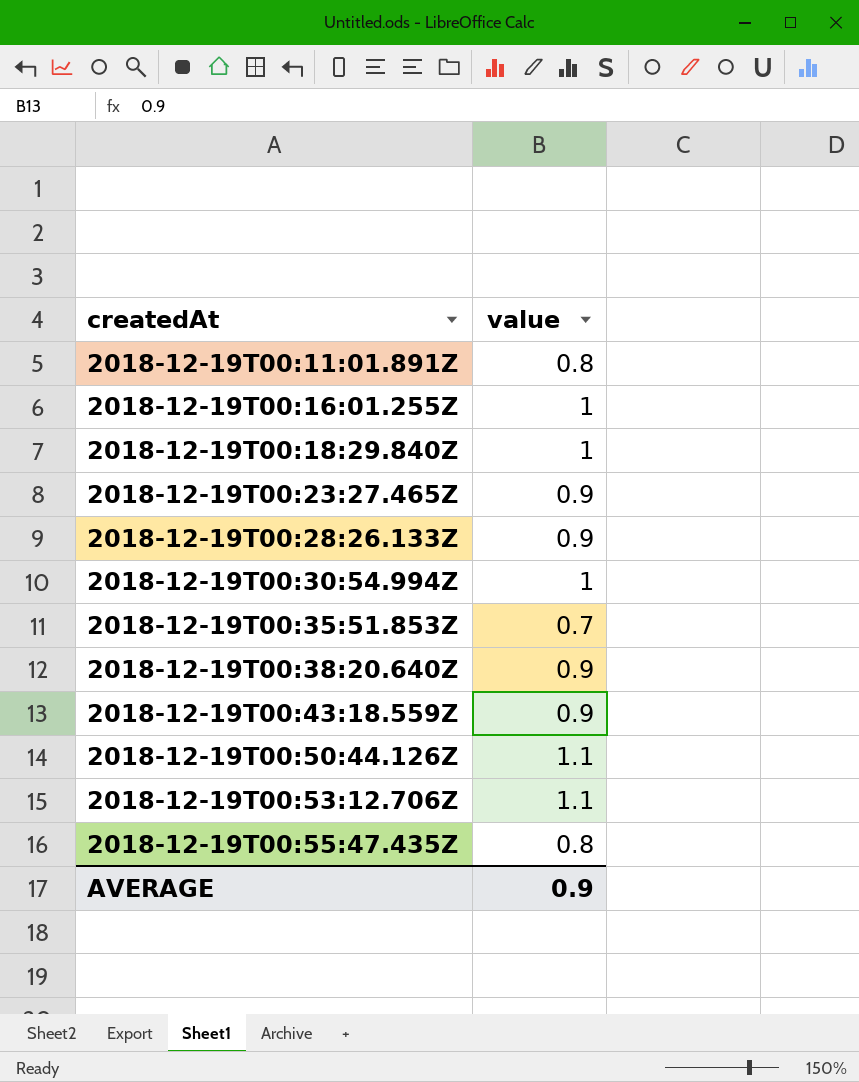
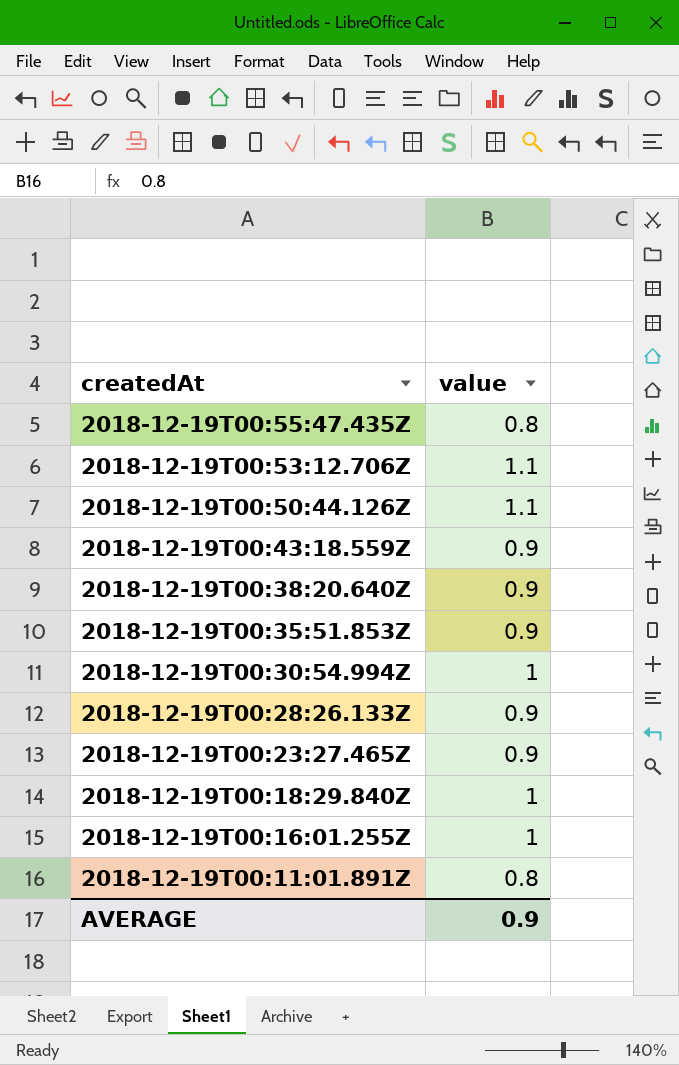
row order: createdAt ascending -> createdAt descending
2018-12-19T00:35:51.853Z | value: 0.7 -> 0.9

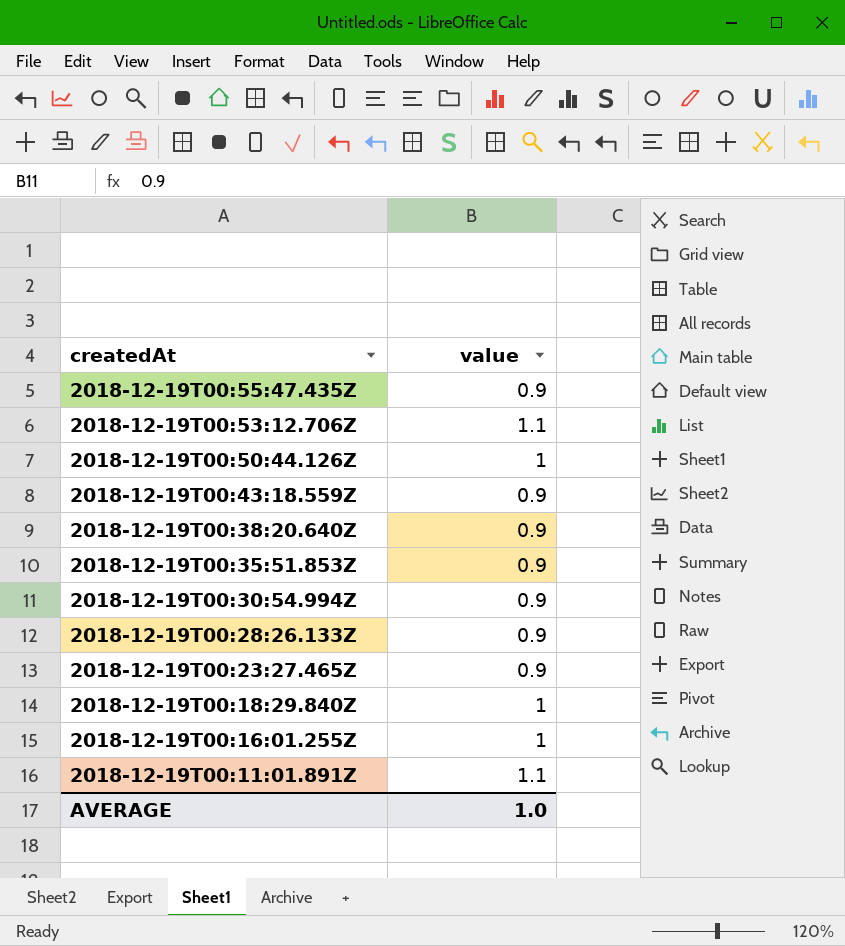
2018-12-19T00:55:47.435Z | value: 0.8 -> 0.9
2018-12-19T00:50:44.126Z | value: 1.1 -> 1
2018-12-19T00:30:54.994Z | value: 1 -> 0.9
2018-12-19T00:11:01.891Z | value: 0.8 -> 1.1
AVERAGE | value: 0.9 -> 1.0

